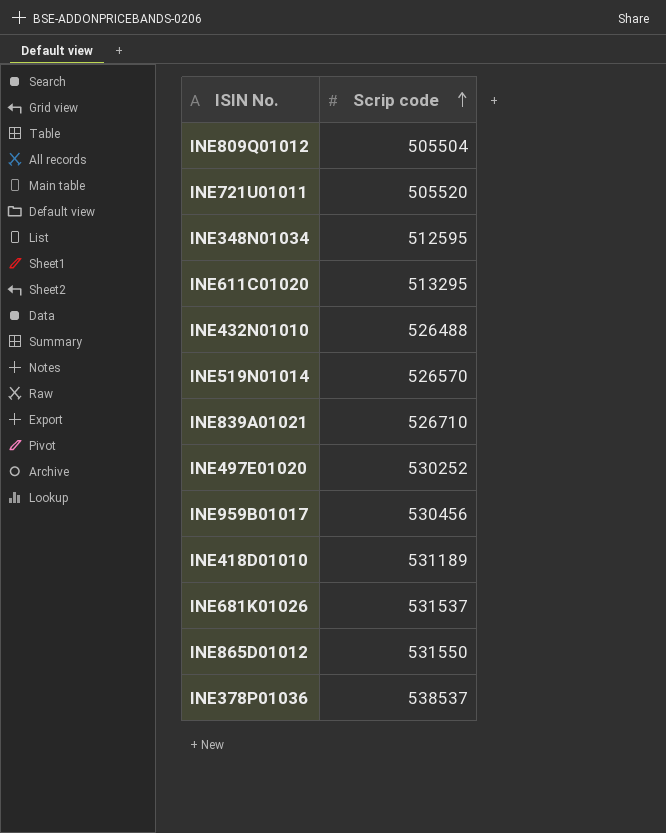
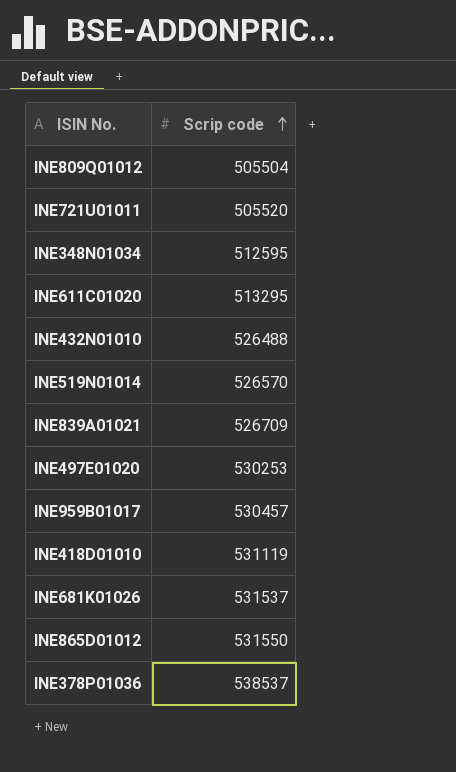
INE839A01021 | Scrip code: 526710 -> 526709
INE497E01020 | Scrip code: 530252 -> 530253
INE959B01017 | Scrip code: 530456 -> 530457
INE418D01010 | Scrip code: 531189 -> 531119

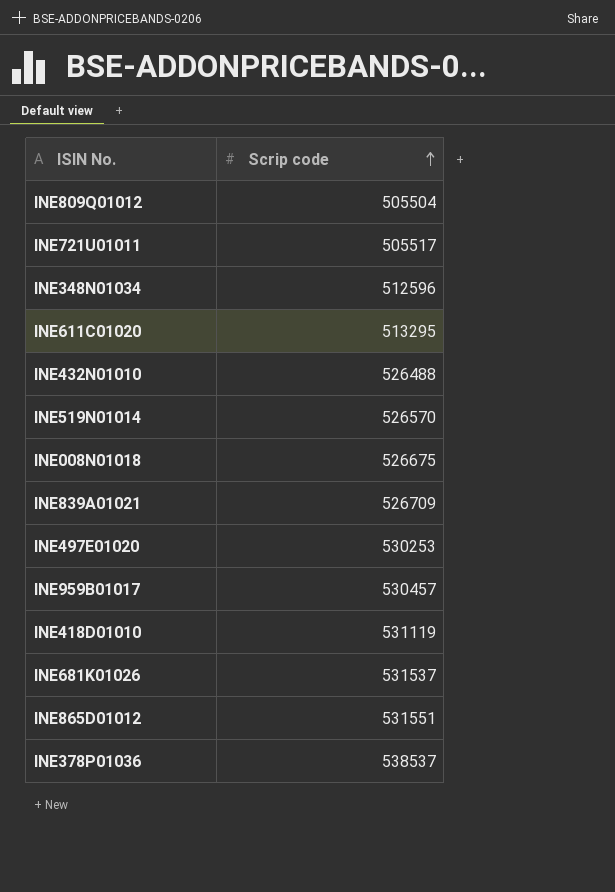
INE721U01011 | Scrip code: 505520 -> 505517
INE348N01034 | Scrip code: 512595 -> 512596
row INE008N01018: none -> 526675
INE865D01012 | Scrip code: 531550 -> 531551

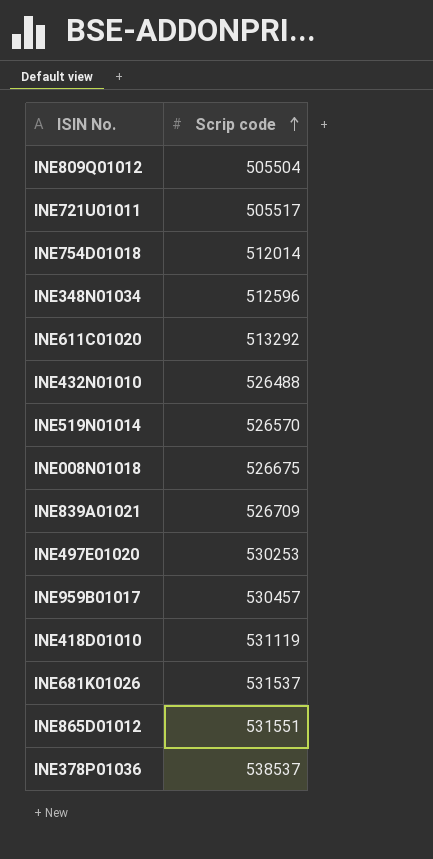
row INE754D01018: none -> 512014
INE611C01020 | Scrip code: 513295 -> 513292

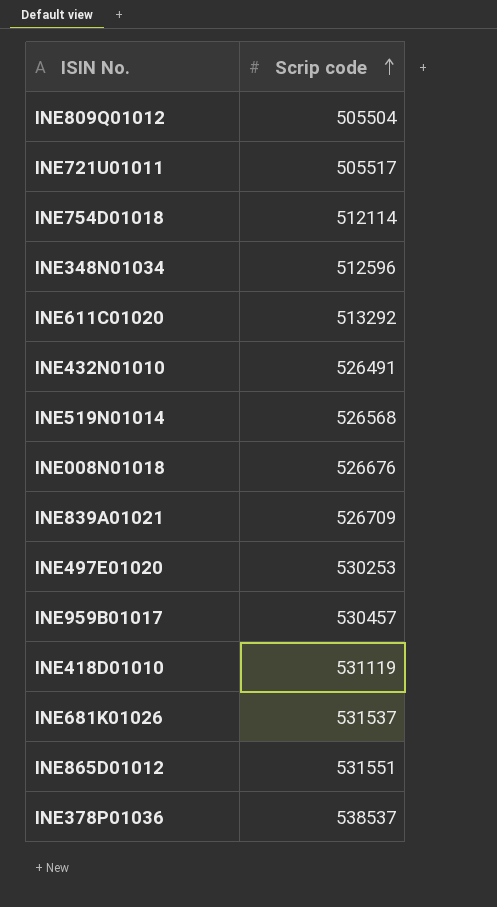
INE754D01018 | Scrip code: 512014 -> 512114
INE432N01010 | Scrip code: 526488 -> 526491
INE519N01014 | Scrip code: 526570 -> 526568
INE008N01018 | Scrip code: 526675 -> 526676

